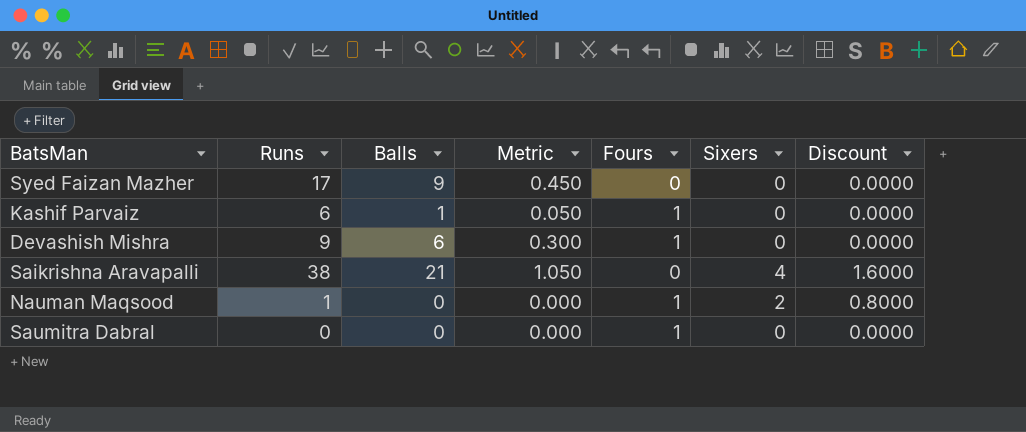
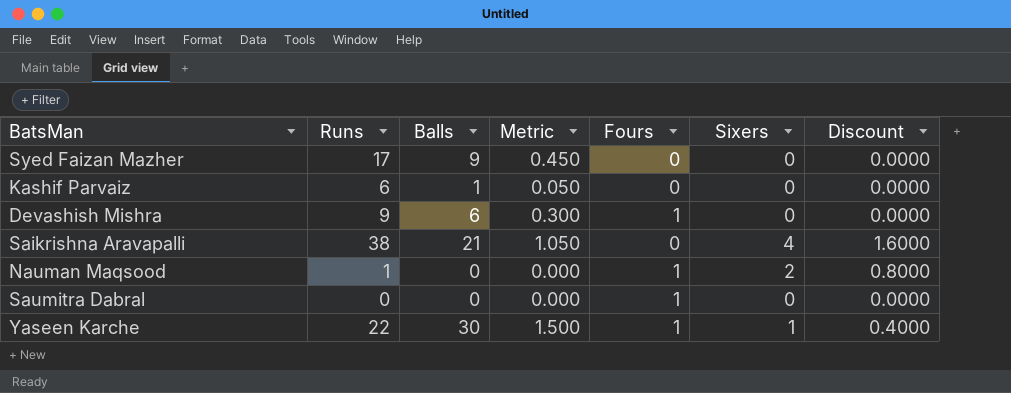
Kashif Parvaiz | Fours: 1 -> 0
row Yaseen Karche: none -> 22 | 30 | 1.500 | 1 | 1 | 0.4000

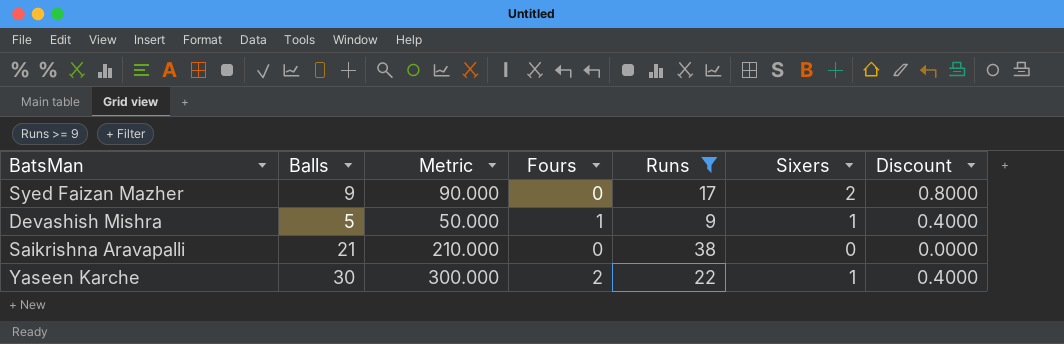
filter: none -> Runs >= 9
column Metric | formula: [Balls] * 0.05 -> [Balls] * 10
column Runs | position: 2 -> 5
Syed Faizan Mazher | Sixers: 0 -> 2
Syed Faizan Mazher | Discount: 0.0000 -> 0.8000
Devashish Mishra | Balls: 6 -> 5
Devashish Mishra | Sixers: 0 -> 1
Devashish Mishra | Discount: 0.0000 -> 0.4000
Saikrishna Aravapalli | Sixers: 4 -> 0
Saikrishna Aravapalli | Discount: 1.6000 -> 0.0000
Yaseen Karche | Fours: 1 -> 2

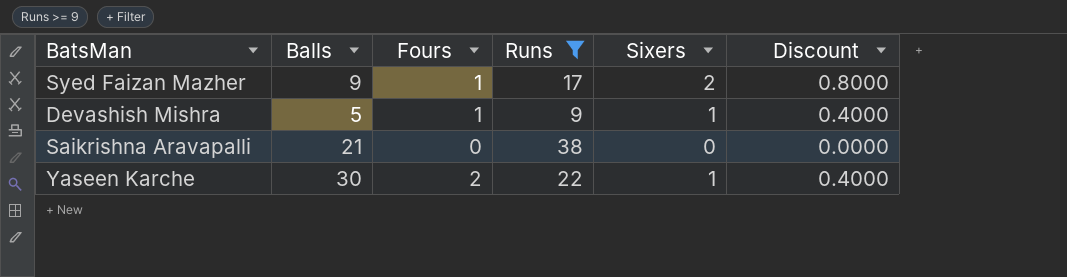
column Metric | formula: [Balls] * 10 -> none
Syed Faizan Mazher | Fours: 0 -> 1

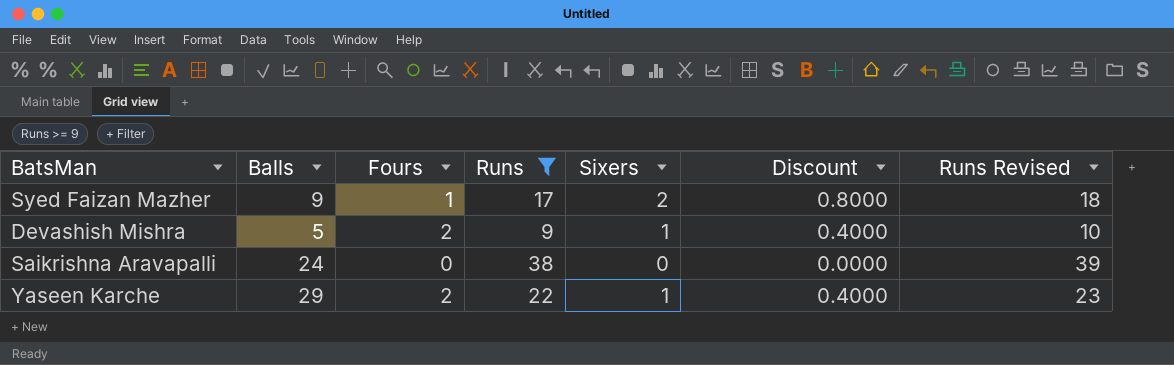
column Runs Revised | formula: none -> [Runs] + 1
Devashish Mishra | Fours: 1 -> 2
Saikrishna Aravapalli | Balls: 21 -> 24
Yaseen Karche | Balls: 30 -> 29

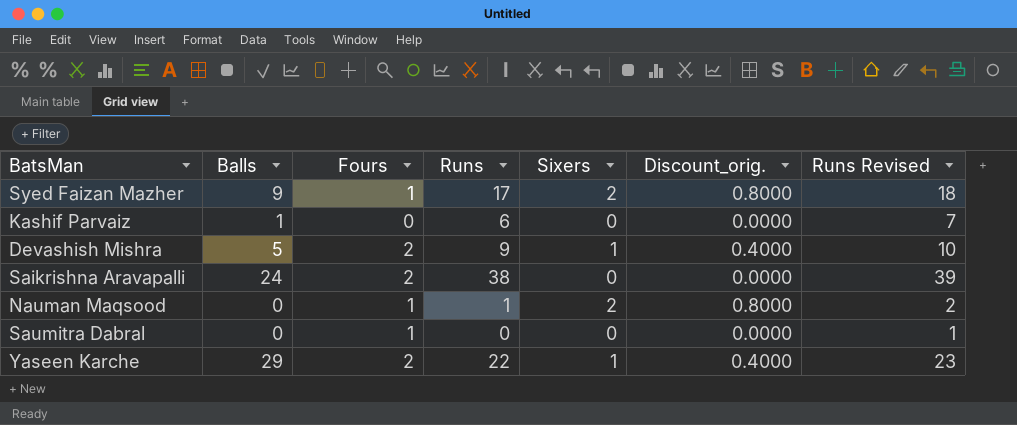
filter: Runs >= 9 -> none
column name: Discount -> Discount_orig.
Saikrishna Aravapalli | Fours: 0 -> 2

